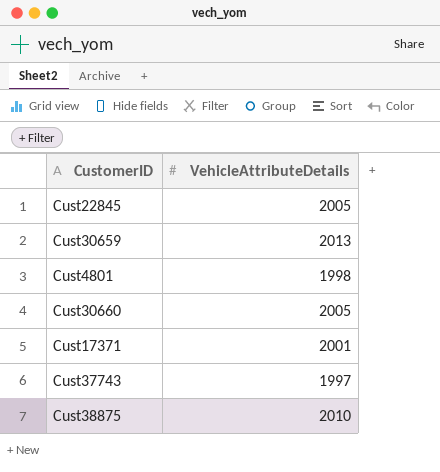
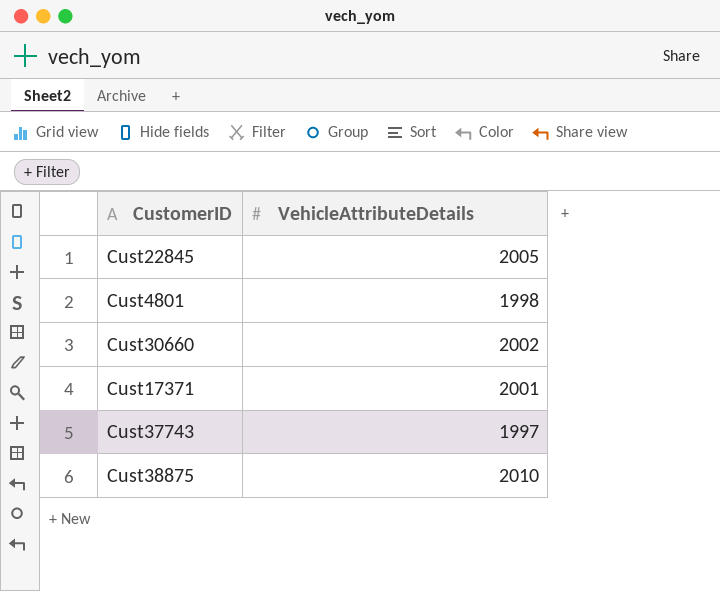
row Cust30659: 2013 -> none
Cust30660 | VehicleAttributeDetails: 2005 -> 2002

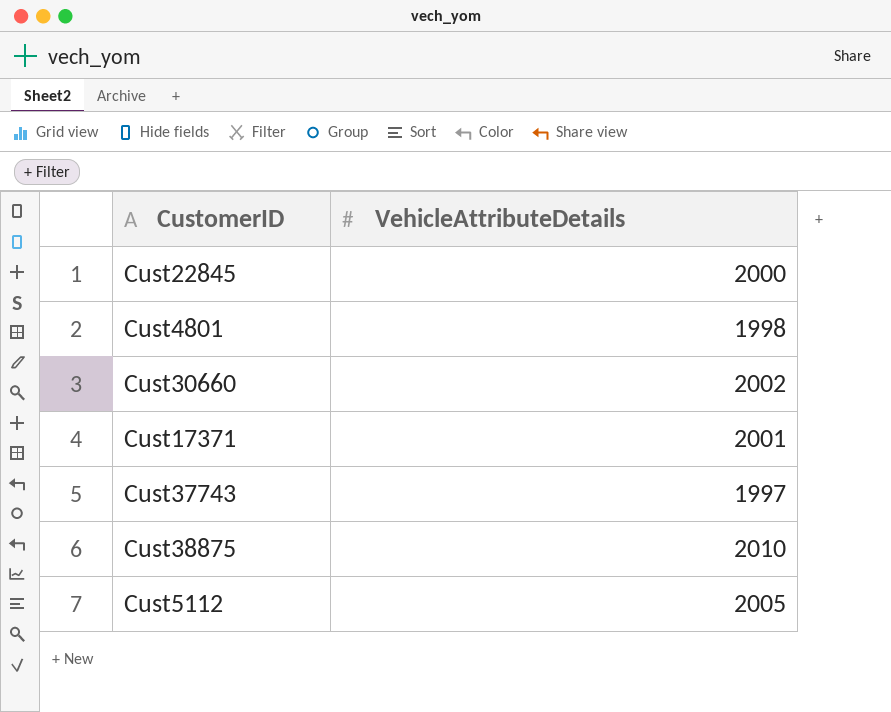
Cust22845 | VehicleAttributeDetails: 2005 -> 2000
row Cust5112: none -> 2005

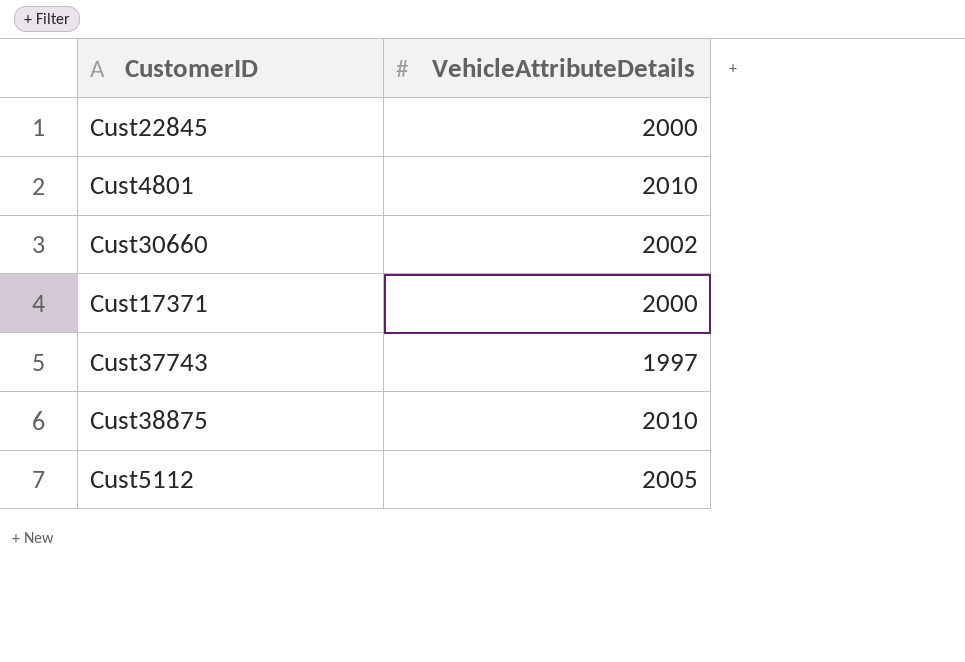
Cust4801 | VehicleAttributeDetails: 1998 -> 2010
Cust17371 | VehicleAttributeDetails: 2001 -> 2000

